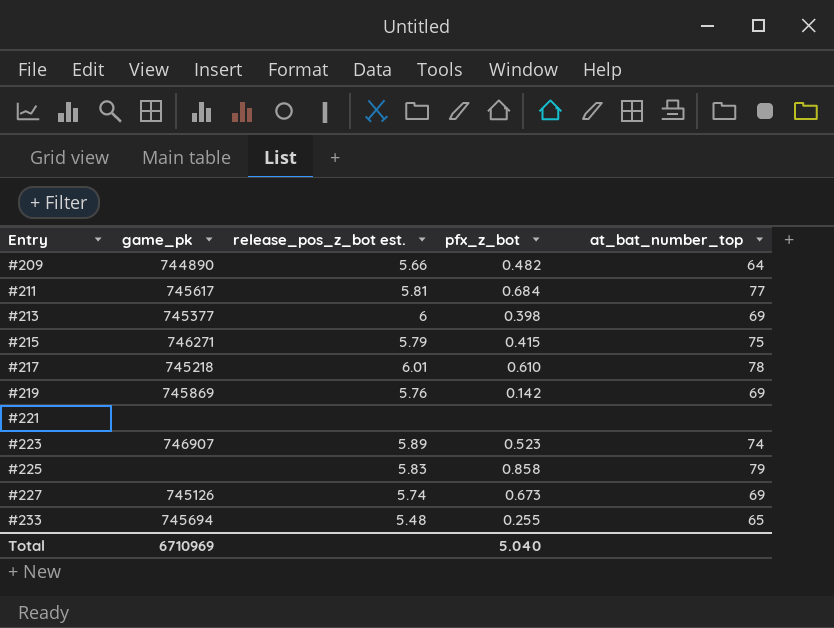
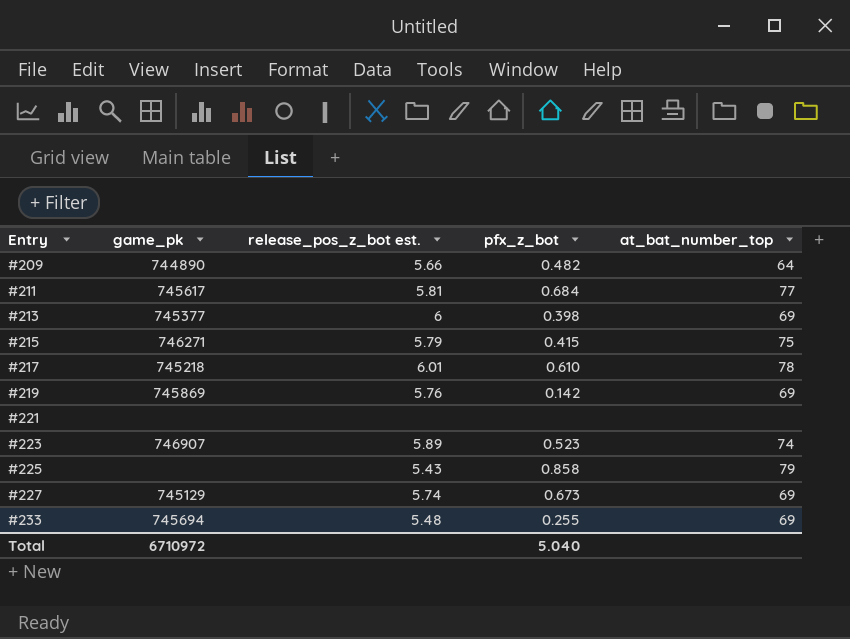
#225 | release_pos_z_bot est.: 5.83 -> 5.43
#227 | game_pk: 745126 -> 745129
#233 | at_bat_number_top: 65 -> 69
Total | game_pk: 6710969 -> 6710972

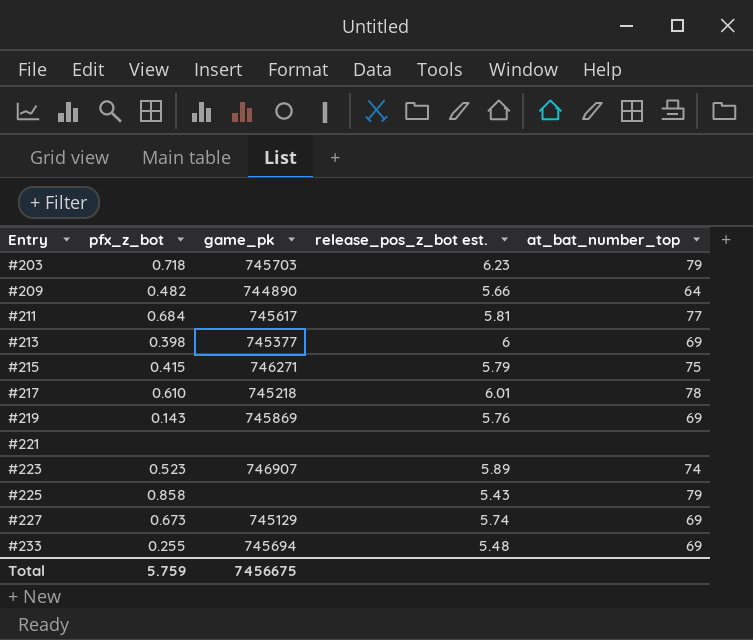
column pfx_z_bot | position: 4 -> 2
row #203: none -> 0.718 | 745703 | 6.23 | 79
#219 | pfx_z_bot: 0.142 -> 0.143
Total | pfx_z_bot: 5.040 -> 5.759
Total | game_pk: 6710972 -> 7456675

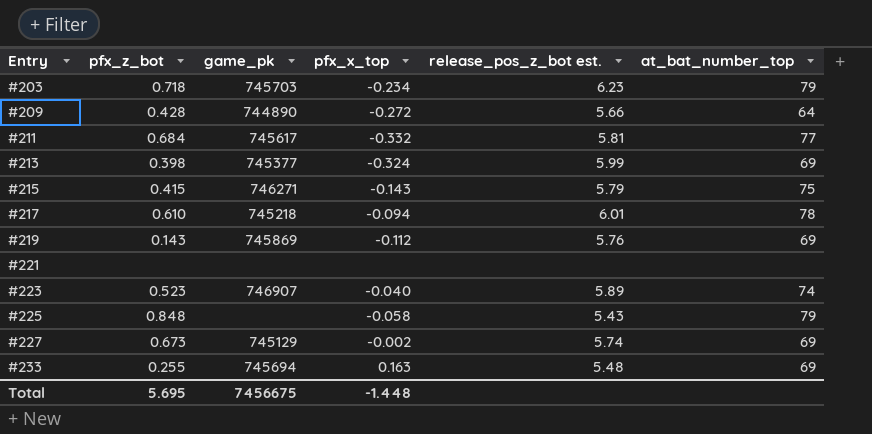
column pfx_x_top | position: none -> 4
#209 | pfx_z_bot: 0.482 -> 0.428
#213 | release_pos_z_bot est.: 6 -> 5.99
#225 | pfx_z_bot: 0.858 -> 0.848
Total | pfx_z_bot: 5.759 -> 5.695

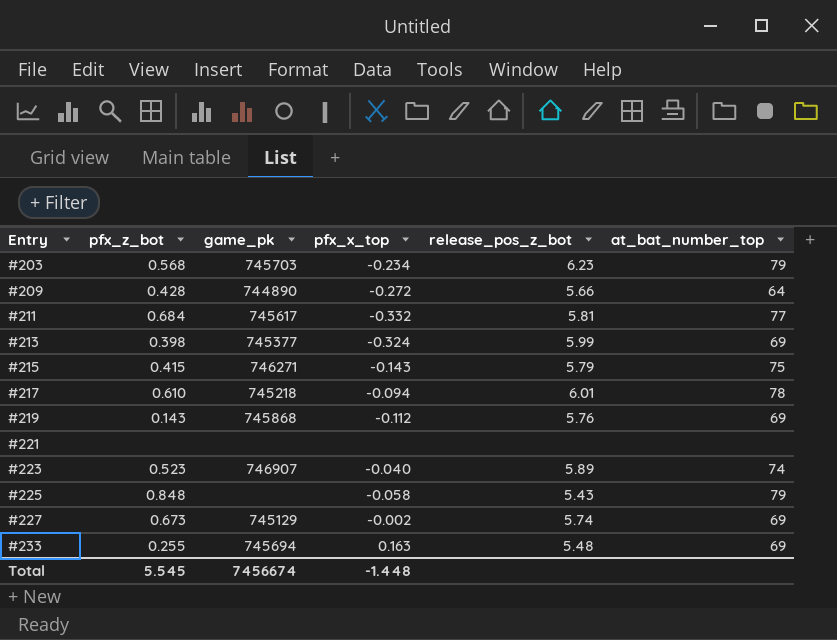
column name: release_pos_z_bot est. -> release_pos_z_bot
#203 | pfx_z_bot: 0.718 -> 0.568
#219 | game_pk: 745869 -> 745868
Total | pfx_z_bot: 5.695 -> 5.545
Total | game_pk: 7456675 -> 7456674

